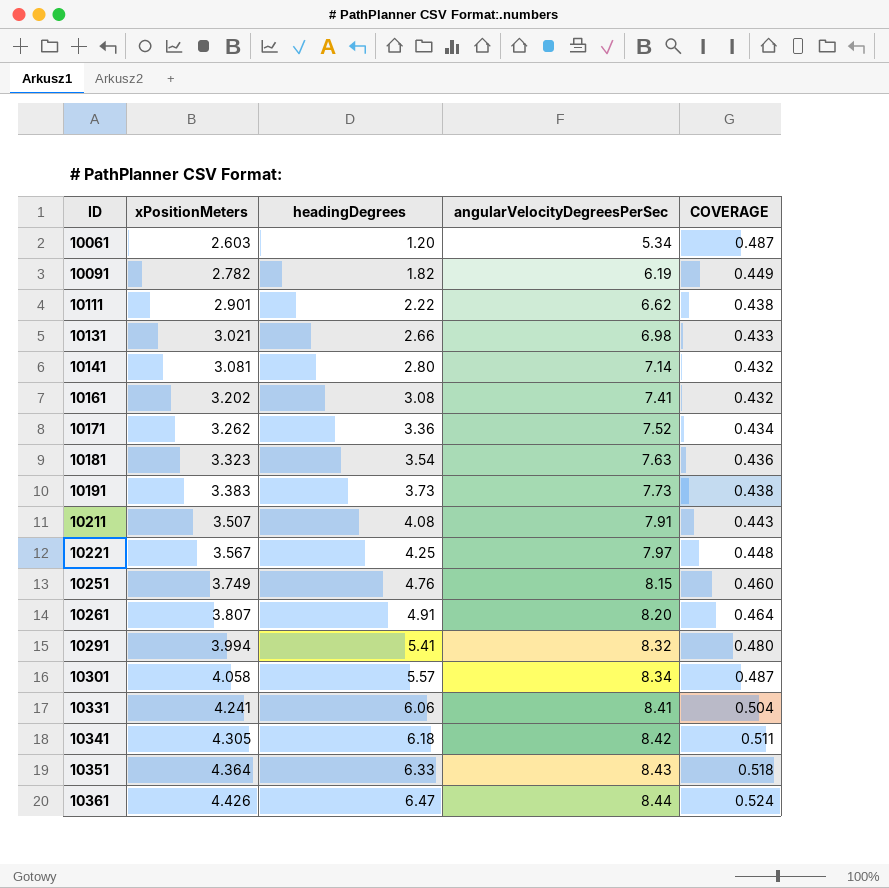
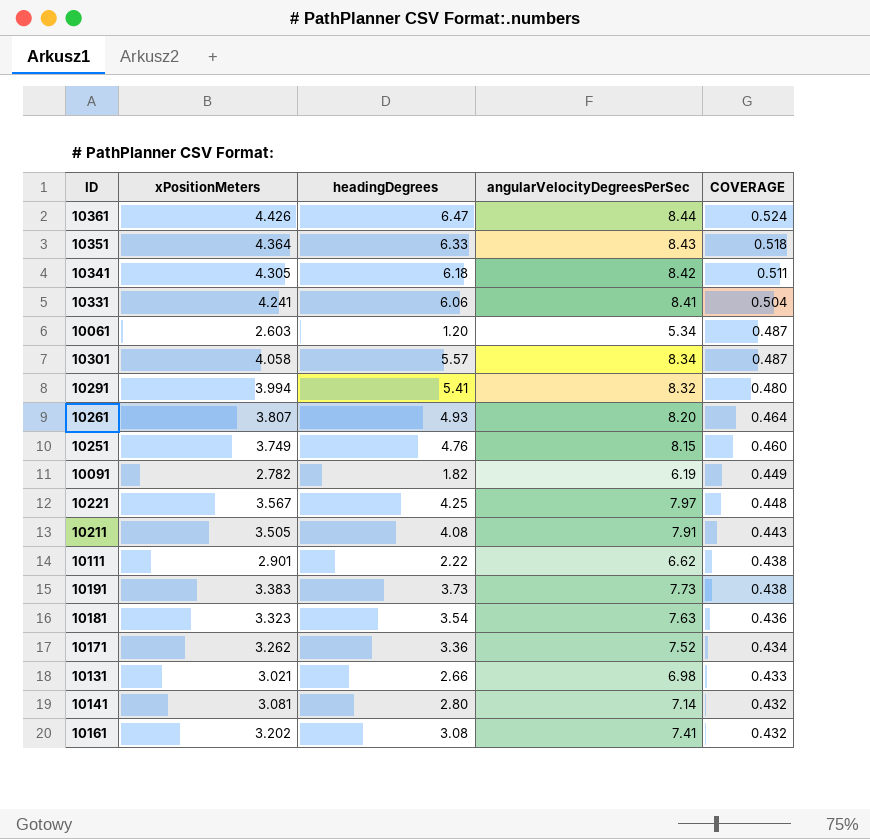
row order: ID ascending -> COVERAGE descending
10261 | headingDegrees: 4.91 -> 4.93
10211 | xPositionMeters: 3.507 -> 3.505

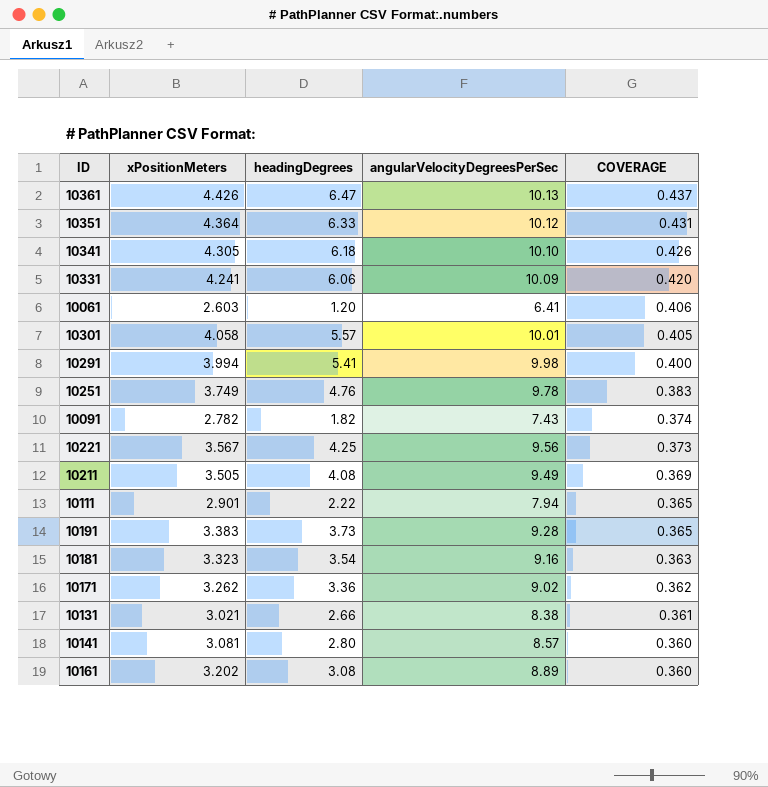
row 10261: 3.807 | 4.93 | 8.20 | 0.464 -> none
10361 | angularVelocityDegreesPerSec: 8.44 -> 10.13
10361 | COVERAGE: 0.524 -> 0.437
10351 | angularVelocityDegreesPerSec: 8.43 -> 10.12
10351 | COVERAGE: 0.518 -> 0.431
10341 | angularVelocityDegreesPerSec: 8.42 -> 10.10
10341 | COVERAGE: 0.511 -> 0.426
10331 | angularVelocityDegreesPerSec: 8.41 -> 10.09
10331 | COVERAGE: 0.504 -> 0.420
10061 | angularVelocityDegreesPerSec: 5.34 -> 6.41
10061 | COVERAGE: 0.487 -> 0.406
10301 | angularVelocityDegreesPerSec: 8.34 -> 10.01
10301 | COVERAGE: 0.487 -> 0.405
10291 | angularVelocityDegreesPerSec: 8.32 -> 9.98
10291 | COVERAGE: 0.480 -> 0.400
10251 | angularVelocityDegreesPerSec: 8.15 -> 9.78
10251 | COVERAGE: 0.460 -> 0.383
10091 | angularVelocityDegreesPerSec: 6.19 -> 7.43
10091 | COVERAGE: 0.449 -> 0.374
10221 | angularVelocityDegreesPerSec: 7.97 -> 9.56
10221 | COVERAGE: 0.448 -> 0.373
10211 | angularVelocityDegreesPerSec: 7.91 -> 9.49
10211 | COVERAGE: 0.443 -> 0.369
10111 | angularVelocityDegreesPerSec: 6.62 -> 7.94
10111 | COVERAGE: 0.438 -> 0.365
10191 | angularVelocityDegreesPerSec: 7.73 -> 9.28
10191 | COVERAGE: 0.438 -> 0.365
10181 | angularVelocityDegreesPerSec: 7.63 -> 9.16
10181 | COVERAGE: 0.436 -> 0.363
10171 | angularVelocityDegreesPerSec: 7.52 -> 9.02
10171 | COVERAGE: 0.434 -> 0.362
10131 | angularVelocityDegreesPerSec: 6.98 -> 8.38
10131 | COVERAGE: 0.433 -> 0.361
10141 | angularVelocityDegreesPerSec: 7.14 -> 8.57
10141 | COVERAGE: 0.432 -> 0.360
10161 | angularVelocityDegreesPerSec: 7.41 -> 8.89
10161 | COVERAGE: 0.432 -> 0.360

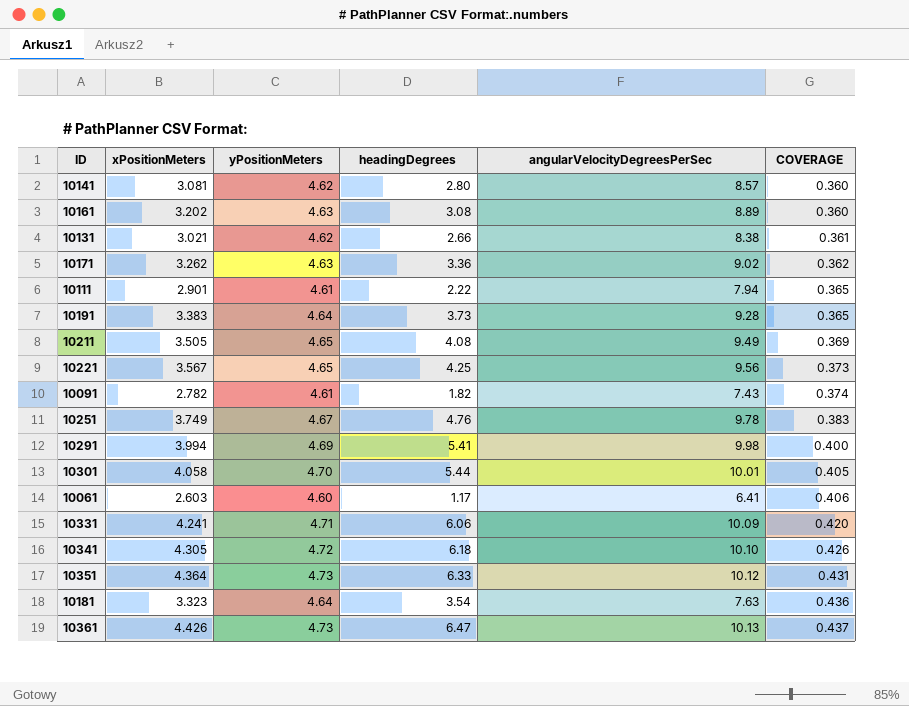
row order: COVERAGE descending -> COVERAGE ascending
column yPositionMeters | position: none -> 3
10301 | headingDegrees: 5.57 -> 5.44
10061 | headingDegrees: 1.20 -> 1.17
10181 | angularVelocityDegreesPerSec: 9.16 -> 7.63
10181 | COVERAGE: 0.363 -> 0.436

